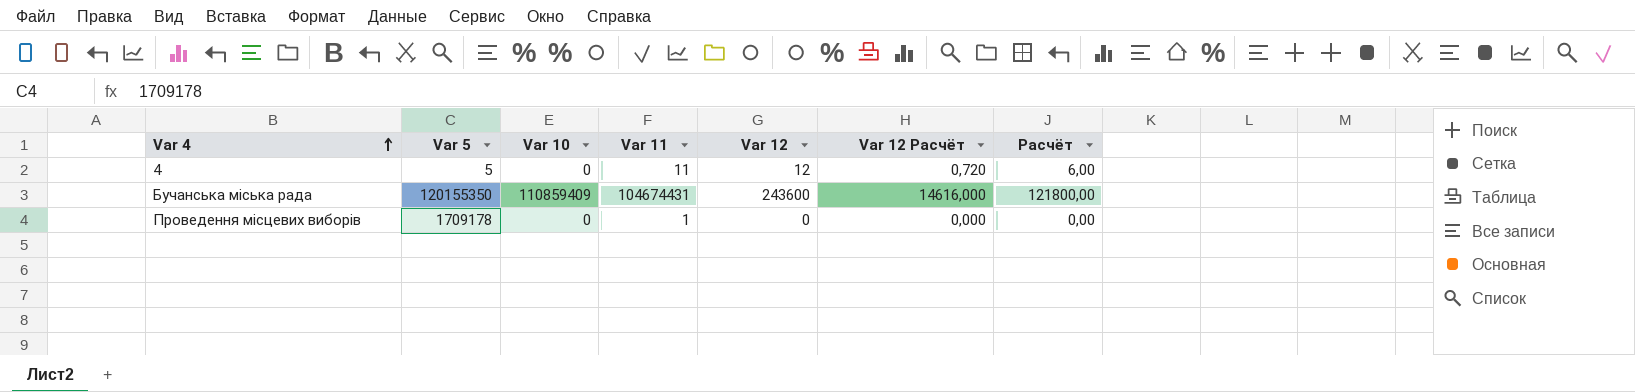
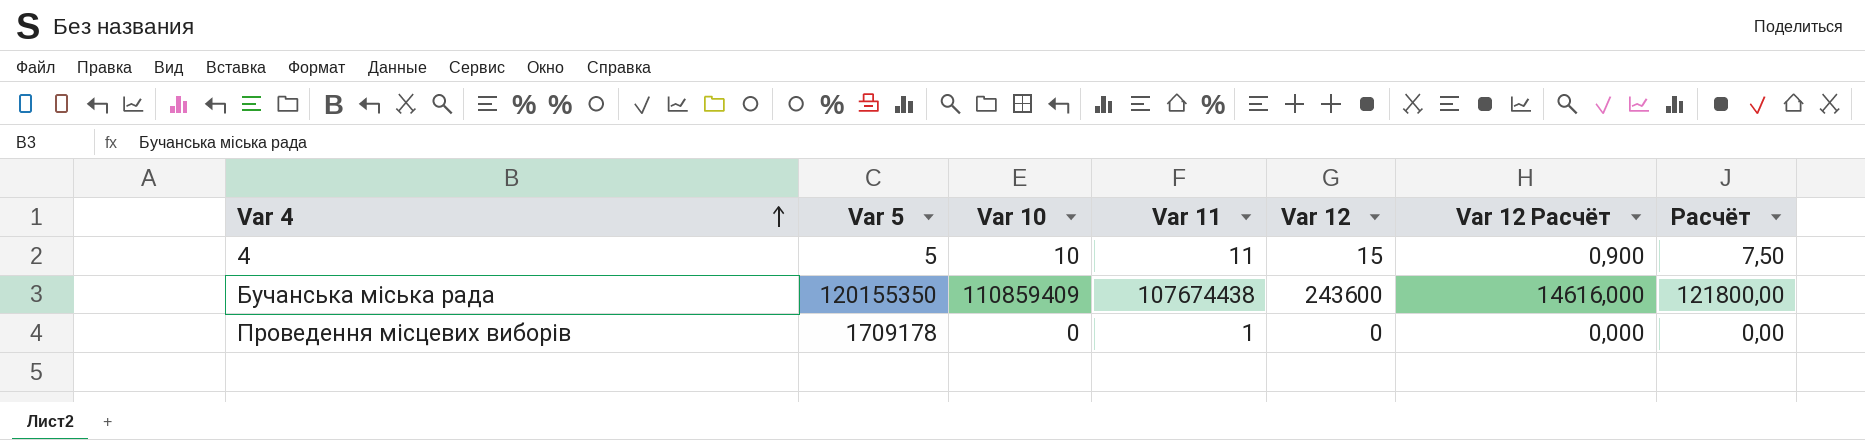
4 | Var 10: 0 -> 10
4 | Var 12: 12 -> 15
4 | Var 12 Расчёт: 0,720 -> 0,900
4 | Расчёт: 6,00 -> 7,50
Бучанська міська рада | Var 11: 104674431 -> 107674438

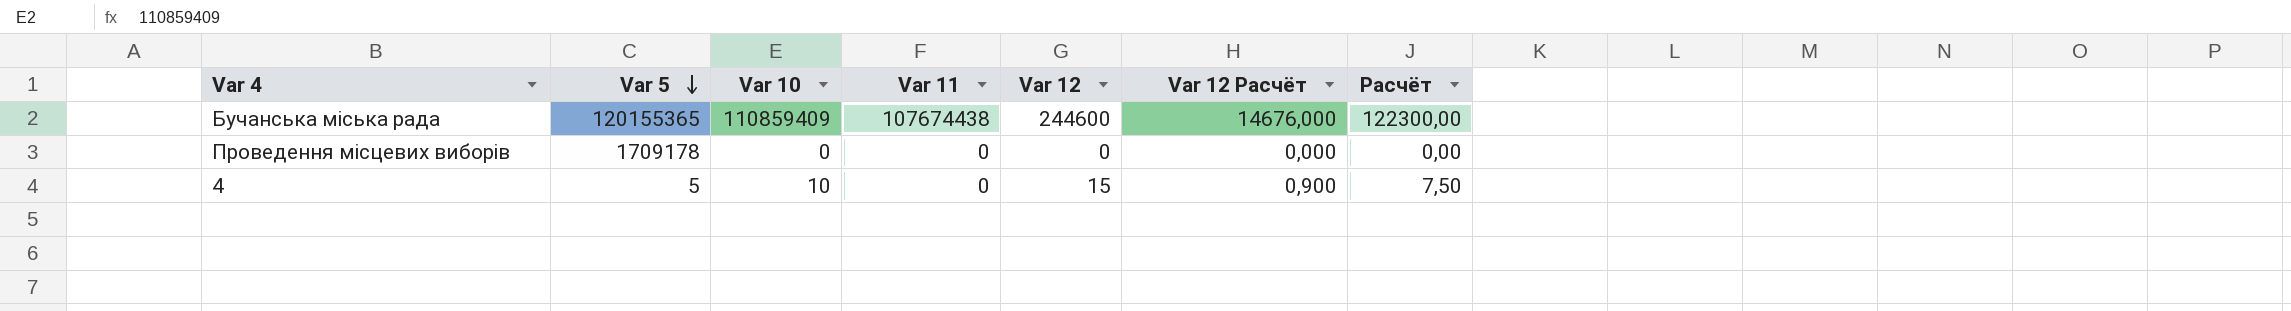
row order: Var 4 ascending -> Var 5 descending
Бучанська міська рада | Var 5: 120155350 -> 120155365
Бучанська міська рада | Var 12: 243600 -> 244600
Бучанська міська рада | Var 12 Расчёт: 14616,000 -> 14676,000
Бучанська міська рада | Расчёт: 121800,00 -> 122300,00
Проведення місцевих виборів | Var 11: 1 -> 0
4 | Var 11: 11 -> 0

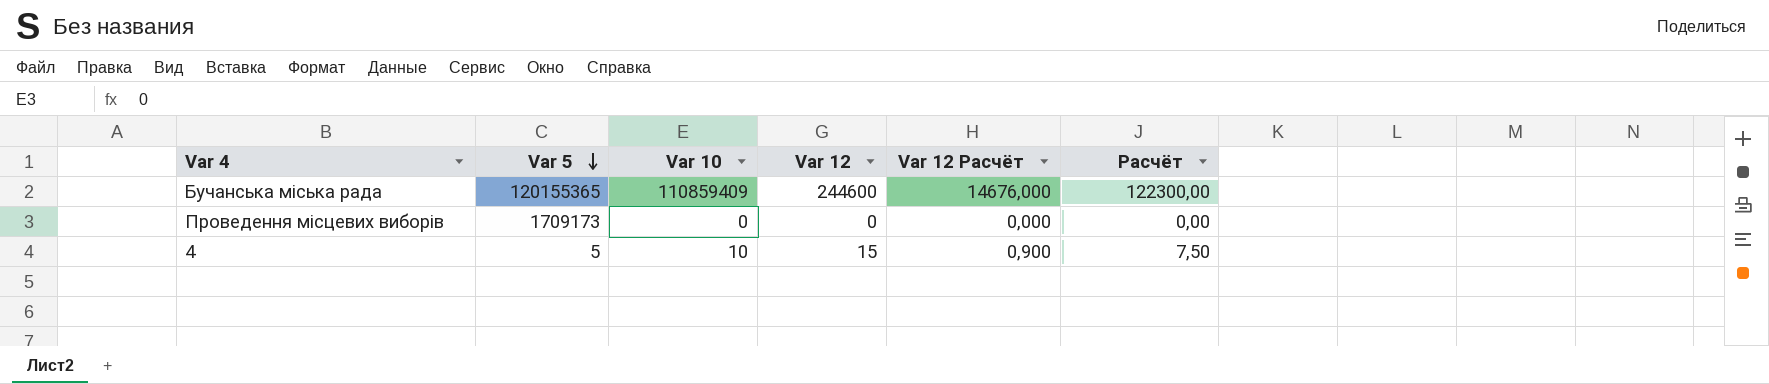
column Var 11 | position: 4 -> none
Проведення місцевих виборів | Var 5: 1709178 -> 1709173

